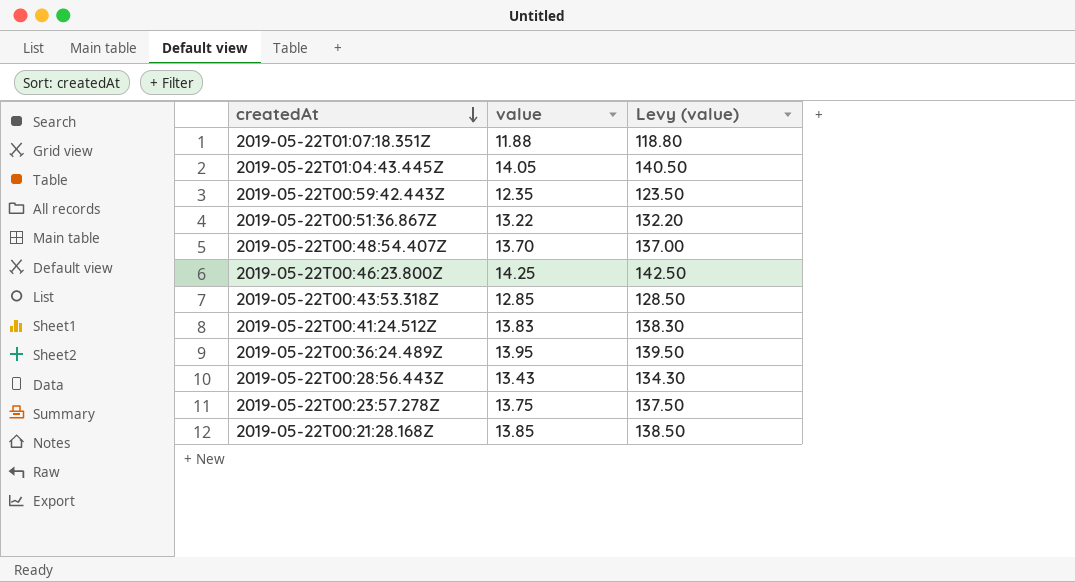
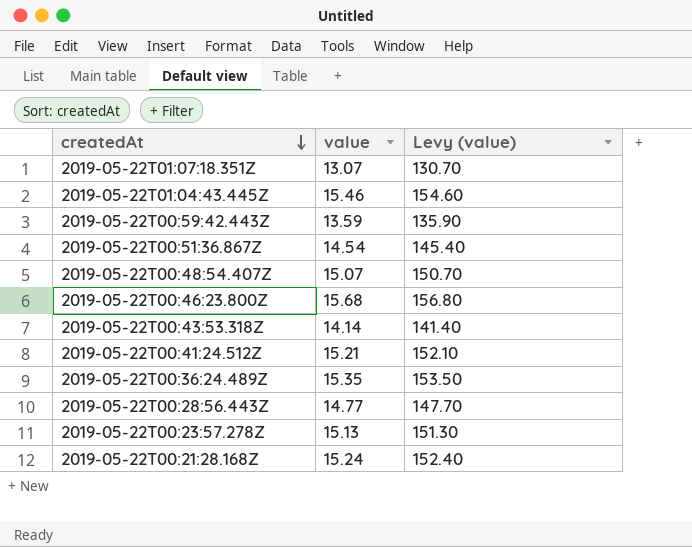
2019-05-22T01:07:18.351Z | value: 11.88 -> 13.07
2019-05-22T01:07:18.351Z | Levy (value): 118.80 -> 130.70
2019-05-22T01:04:43.445Z | value: 14.05 -> 15.46
2019-05-22T01:04:43.445Z | Levy (value): 140.50 -> 154.60
2019-05-22T00:59:42.443Z | value: 12.35 -> 13.59
2019-05-22T00:59:42.443Z | Levy (value): 123.50 -> 135.90
2019-05-22T00:51:36.867Z | value: 13.22 -> 14.54
2019-05-22T00:51:36.867Z | Levy (value): 132.20 -> 145.40
2019-05-22T00:48:54.407Z | value: 13.70 -> 15.07
2019-05-22T00:48:54.407Z | Levy (value): 137.00 -> 150.70
2019-05-22T00:46:23.800Z | value: 14.25 -> 15.68
2019-05-22T00:46:23.800Z | Levy (value): 142.50 -> 156.80
2019-05-22T00:43:53.318Z | value: 12.85 -> 14.14
2019-05-22T00:43:53.318Z | Levy (value): 128.50 -> 141.40
2019-05-22T00:41:24.512Z | value: 13.83 -> 15.21
2019-05-22T00:41:24.512Z | Levy (value): 138.30 -> 152.10
2019-05-22T00:36:24.489Z | value: 13.95 -> 15.35
2019-05-22T00:36:24.489Z | Levy (value): 139.50 -> 153.50
2019-05-22T00:28:56.443Z | value: 13.43 -> 14.77
2019-05-22T00:28:56.443Z | Levy (value): 134.30 -> 147.70
2019-05-22T00:23:57.278Z | value: 13.75 -> 15.13
2019-05-22T00:23:57.278Z | Levy (value): 137.50 -> 151.30
2019-05-22T00:21:28.168Z | value: 13.85 -> 15.24
2019-05-22T00:21:28.168Z | Levy (value): 138.50 -> 152.40

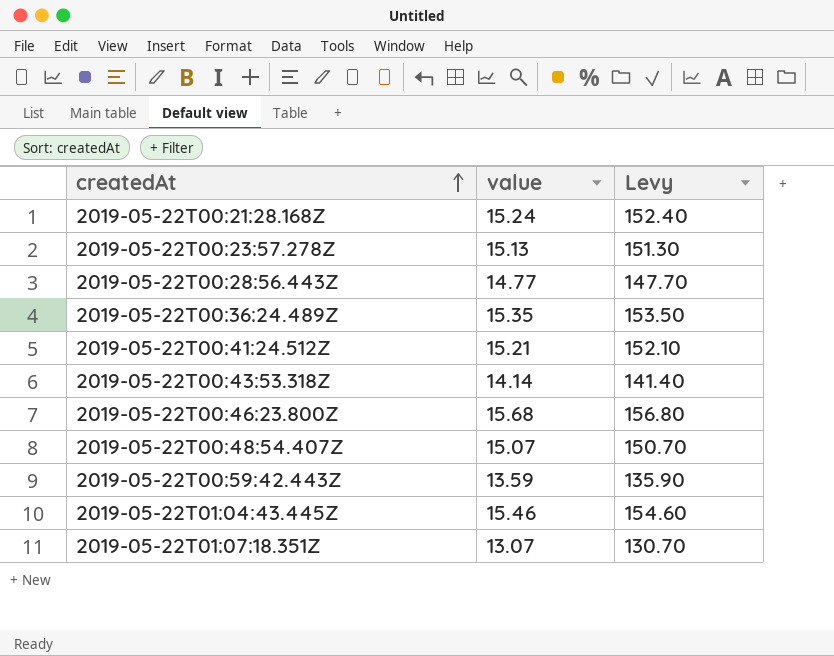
row order: createdAt descending -> createdAt ascending
column name: Levy (value) -> Levy
row 2019-05-22T00:51:36.867Z: 14.54 | 145.40 -> none

